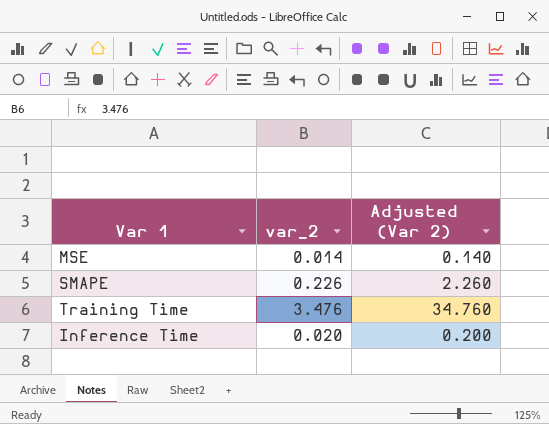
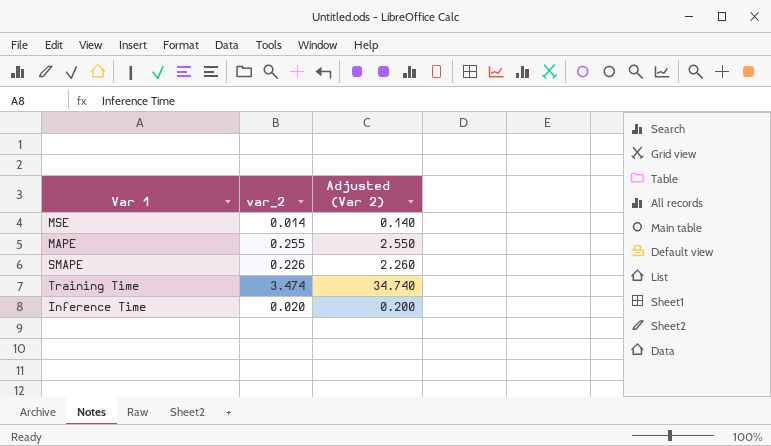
row MAPE: none -> 0.255 | 2.550
Training Time | var_2: 3.476 -> 3.474
Training Time | Adjusted (Var 2): 34.760 -> 34.740

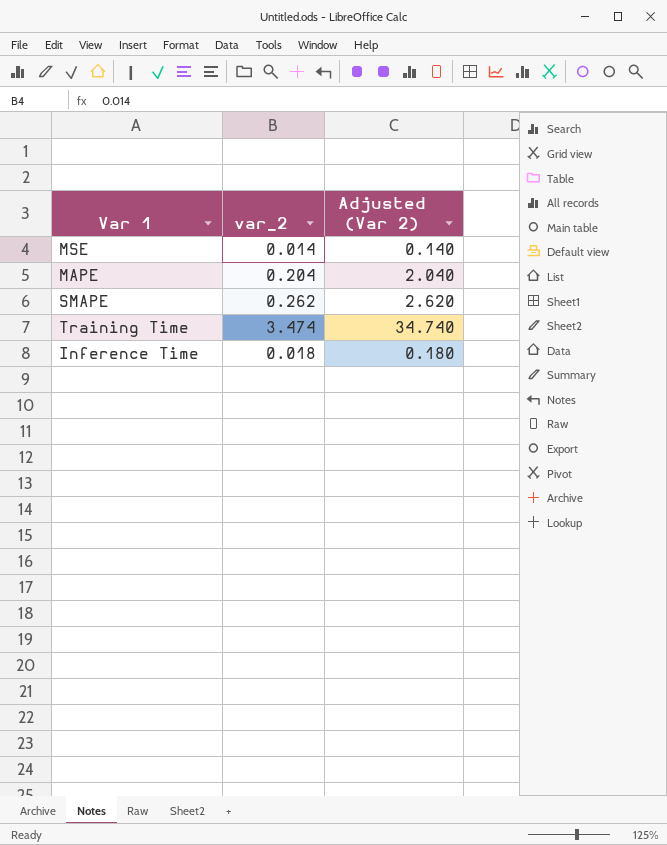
MAPE | var_2: 0.255 -> 0.204
MAPE | Adjusted (Var 2): 2.550 -> 2.040
SMAPE | var_2: 0.226 -> 0.262
SMAPE | Adjusted (Var 2): 2.260 -> 2.620
Inference Time | var_2: 0.020 -> 0.018
Inference Time | Adjusted (Var 2): 0.200 -> 0.180

